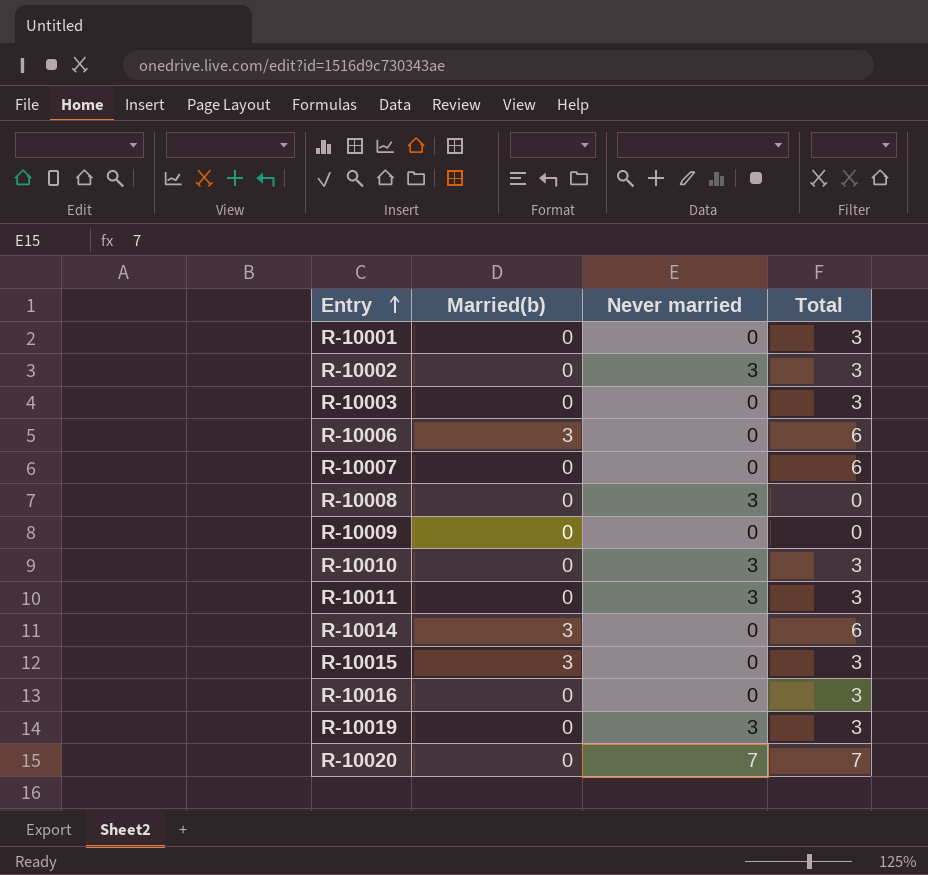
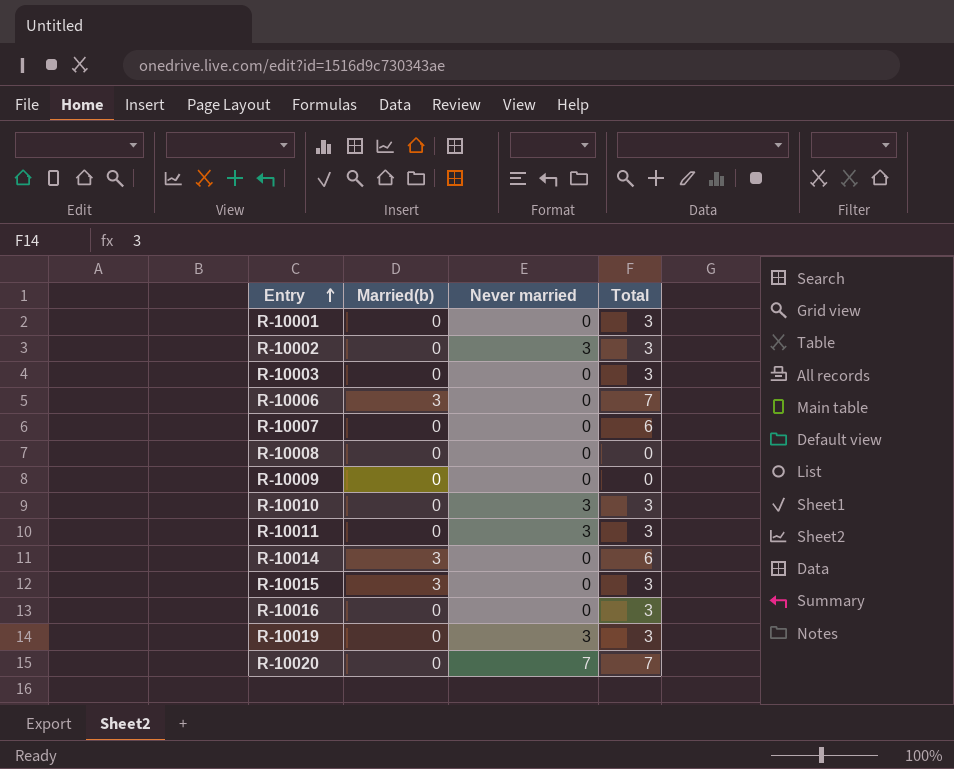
R-10006 | Total: 6 -> 7
R-10008 | Never married: 3 -> 0

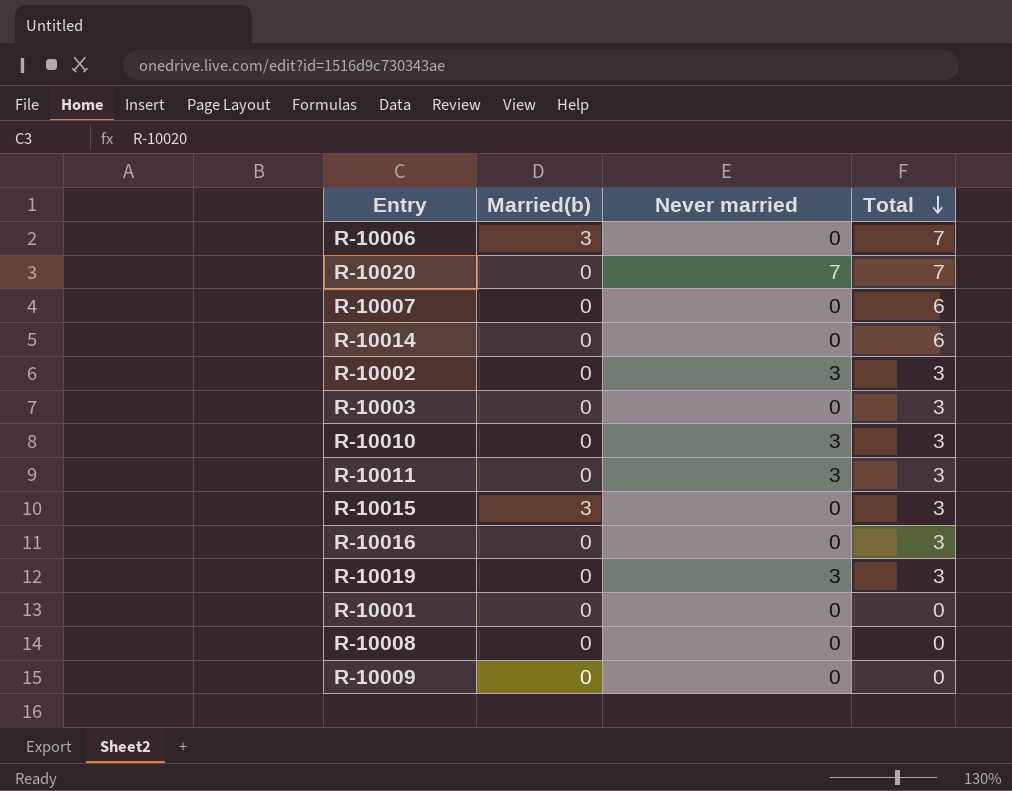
row order: Entry ascending -> Total descending
R-10014 | Married(b): 3 -> 0
R-10001 | Total: 3 -> 0

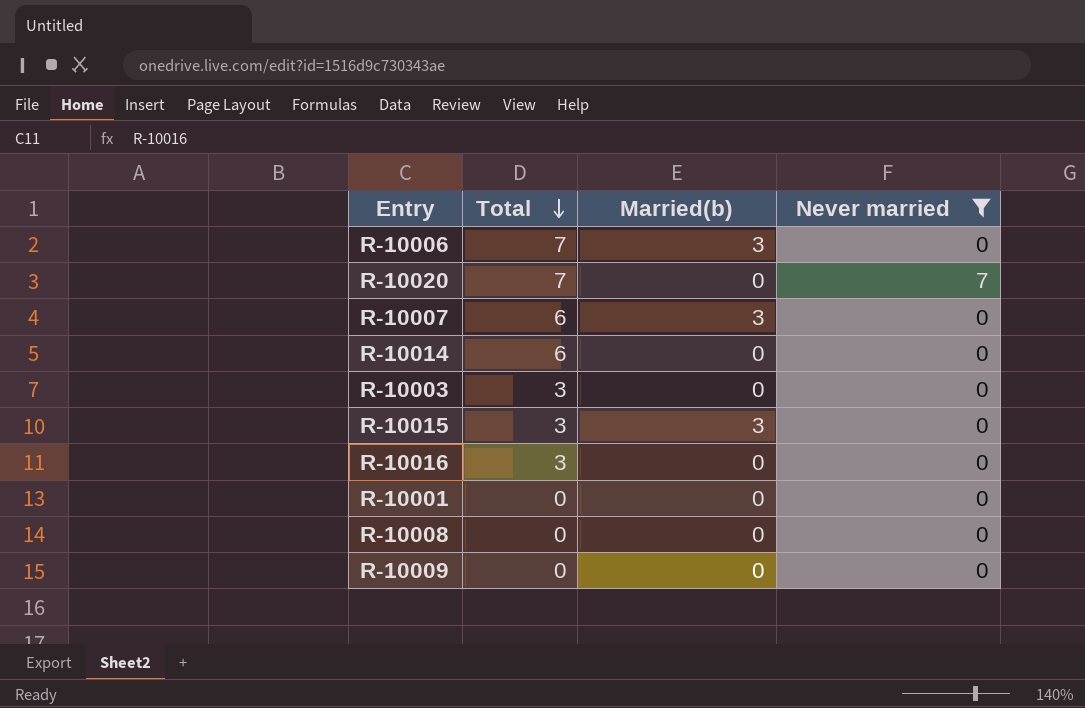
filter: none -> Never married != 3
column Total | position: 4 -> 2
R-10007 | Married(b): 0 -> 3

